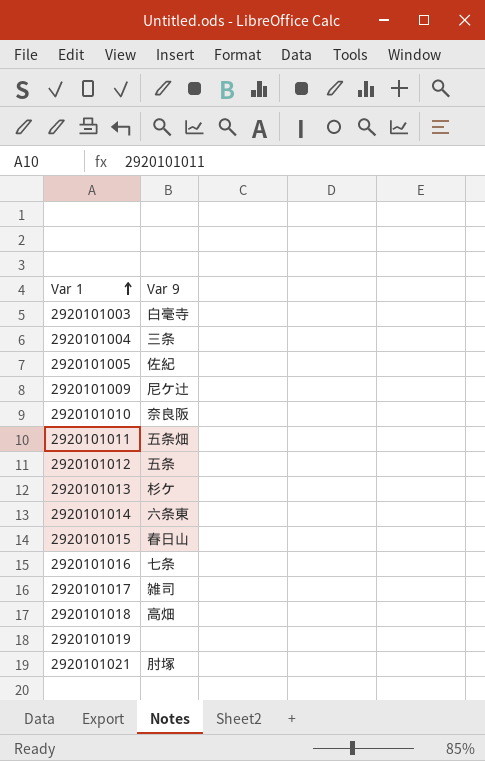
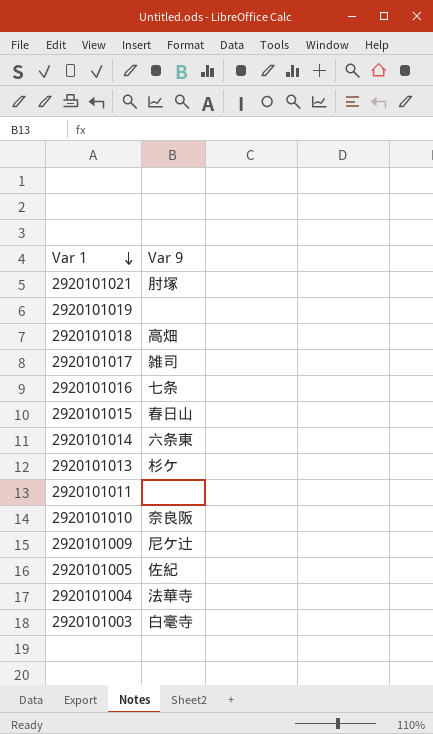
row order: Var 1 ascending -> Var 1 descending
row 2920101012: 五条 -> none
2920101011 | Var 9: 五条畑 -> none
2920101004 | Var 9: 三条 -> 法華寺

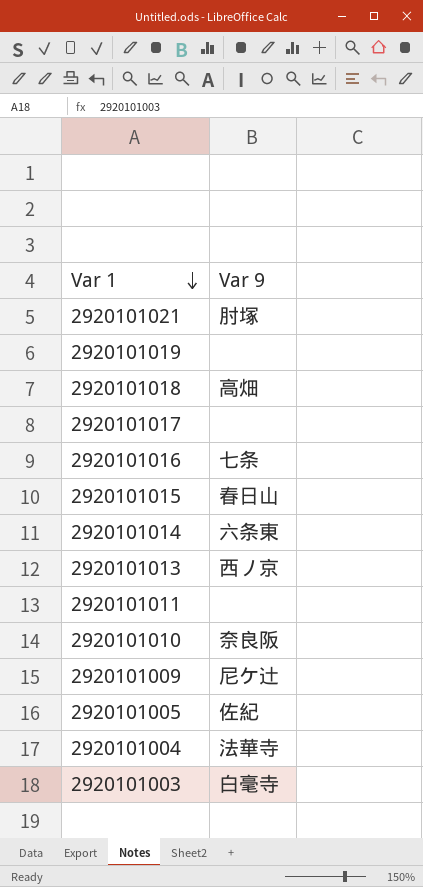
2920101017 | Var 9: 雑司 -> none
2920101013 | Var 9: 杉ケ -> 西ノ京

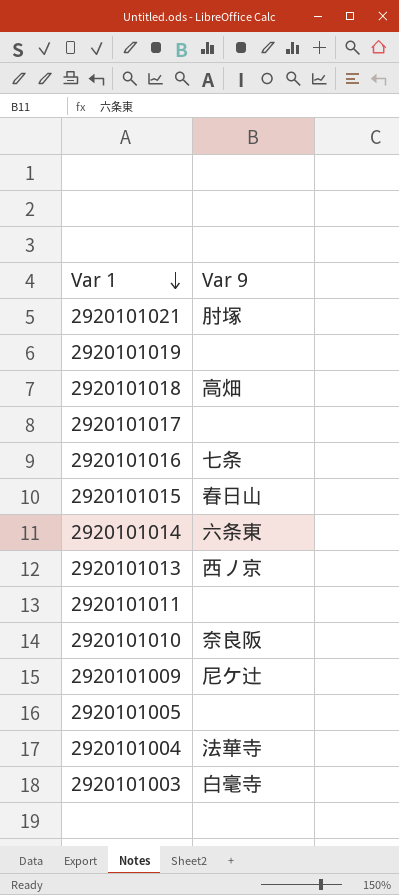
2920101005 | Var 9: 佐紀 -> none

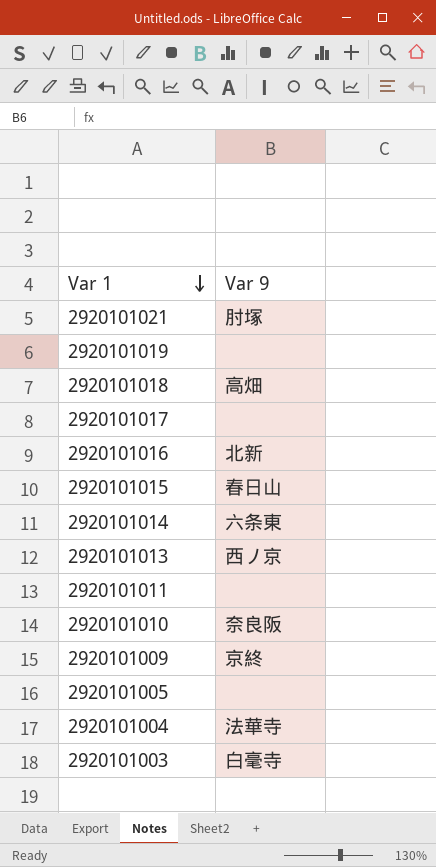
2920101016 | Var 9: 七条 -> 北新
2920101009 | Var 9: 尼ケ辻 -> 京終

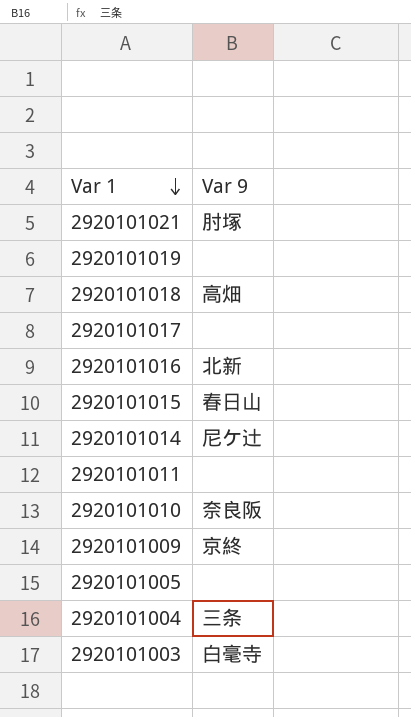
row 2920101013: 西ノ京 -> none
2920101014 | Var 9: 六条東 -> 尼ケ辻
2920101004 | Var 9: 法華寺 -> 三条

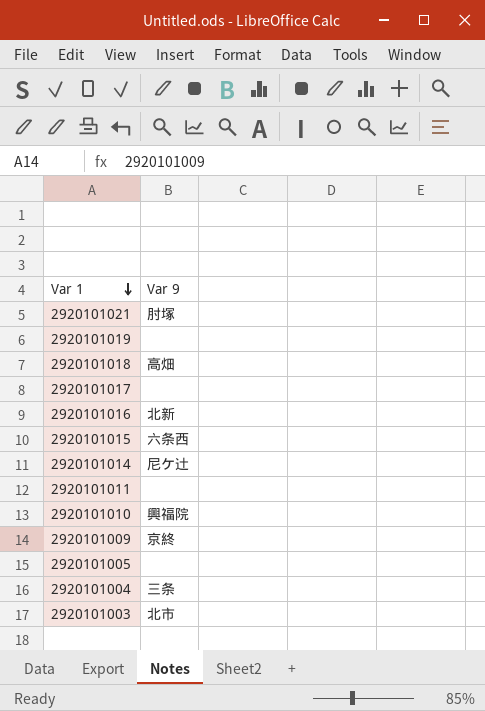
2920101015 | Var 9: 春日山 -> 六条西
2920101010 | Var 9: 奈良阪 -> 興福院
2920101003 | Var 9: 白毫寺 -> 北市

